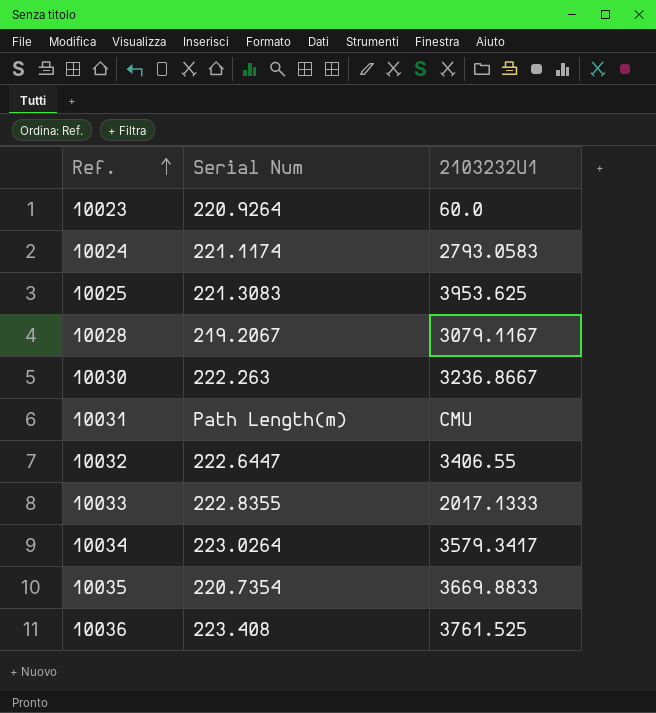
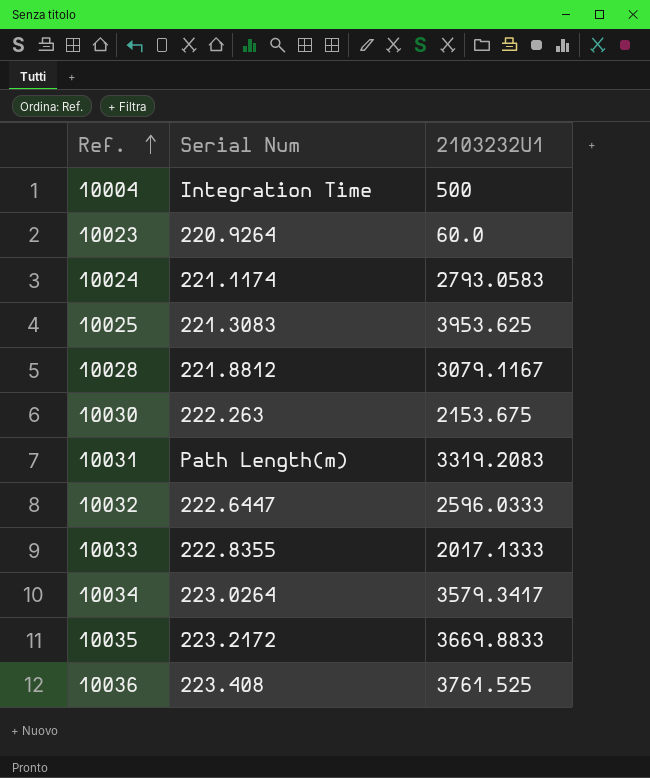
row 10004: none -> Integration Time | 500
10028 | Serial Num: 219.2067 -> 221.8812
10030 | 2103232U1: 3236.8667 -> 2153.675
10031 | 2103232U1: CMU -> 3319.2083
10032 | 2103232U1: 3406.55 -> 2596.0333
10035 | Serial Num: 220.7354 -> 223.2172

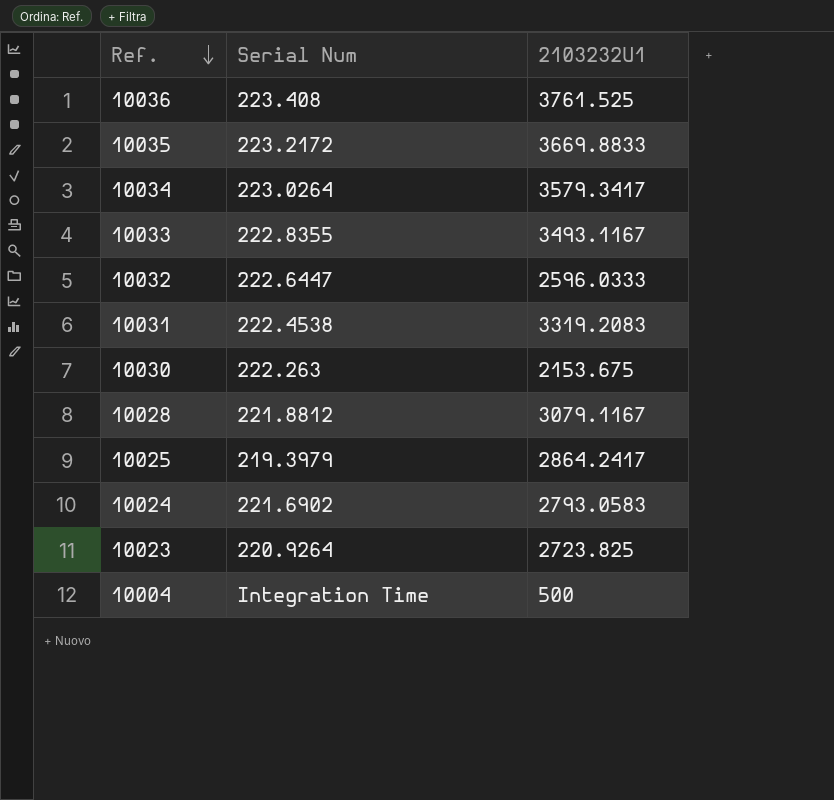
row order: Ref. ascending -> Ref. descending
10033 | 2103232U1: 2017.1333 -> 3493.1167
10031 | Serial Num: Path Length(m) -> 222.4538
10025 | Serial Num: 221.3083 -> 219.3979
10025 | 2103232U1: 3953.625 -> 2864.2417
10024 | Serial Num: 221.1174 -> 221.6902
10023 | 2103232U1: 60.0 -> 2723.825

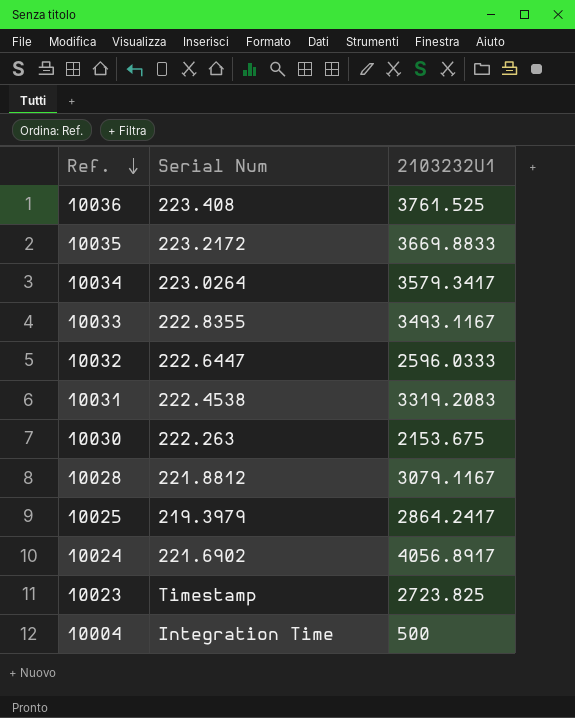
10024 | 2103232U1: 2793.0583 -> 4056.8917
10023 | Serial Num: 220.9264 -> Timestamp

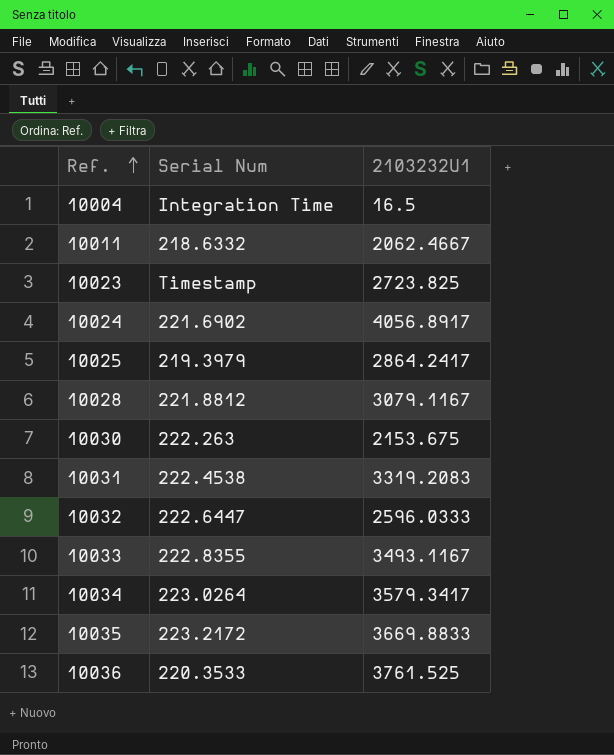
row order: Ref. descending -> Ref. ascending
10004 | 2103232U1: 500 -> 16.5
row 10011: none -> 218.6332 | 2062.4667
10036 | Serial Num: 223.408 -> 220.3533

